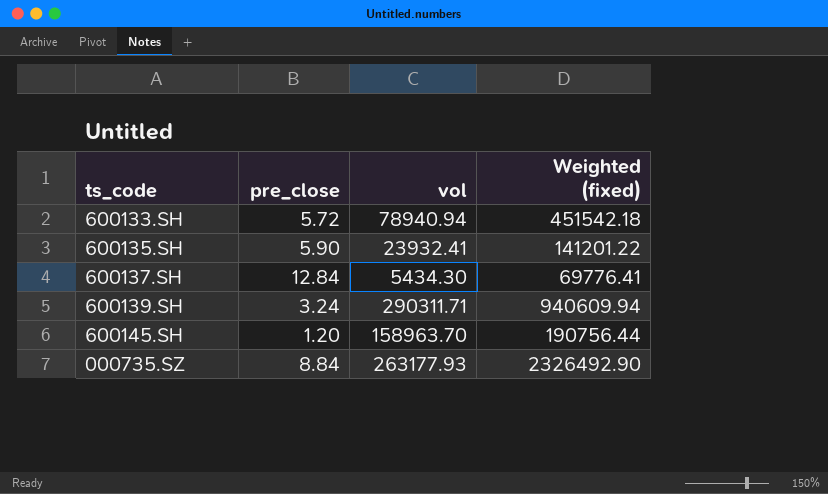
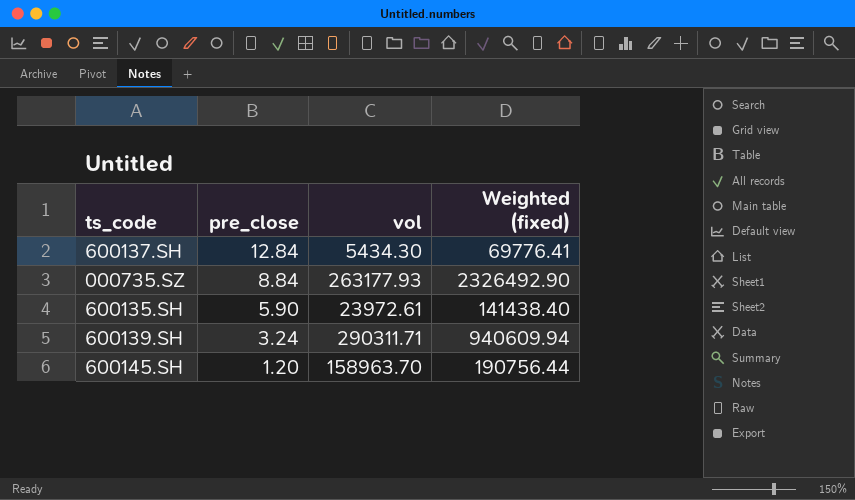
row order: none -> pre_close descending
row 600133.SH: 5.72 | 78940.94 | 451542.18 -> none
600135.SH | vol: 23932.41 -> 23972.61
600135.SH | Weighted (fixed): 141201.22 -> 141438.40

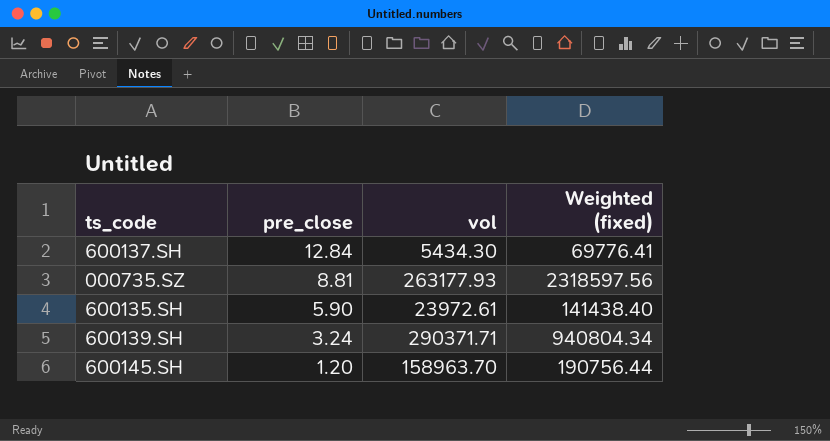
000735.SZ | pre_close: 8.84 -> 8.81
000735.SZ | Weighted (fixed): 2326492.90 -> 2318597.56
600139.SH | vol: 290311.71 -> 290371.71
600139.SH | Weighted (fixed): 940609.94 -> 940804.34

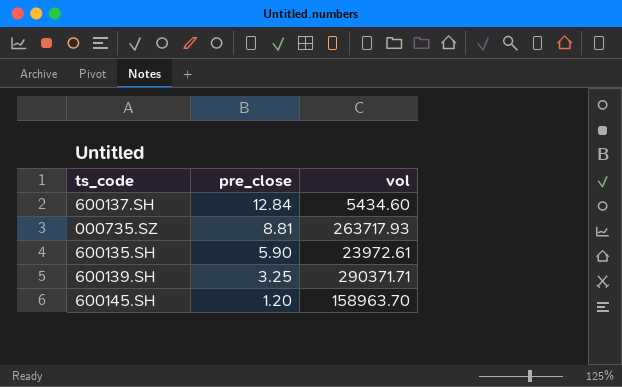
column Weighted (fixed) | formula: [pre_close] * [vol] -> none
600137.SH | vol: 5434.30 -> 5434.60
000735.SZ | vol: 263177.93 -> 263717.93
600139.SH | pre_close: 3.24 -> 3.25

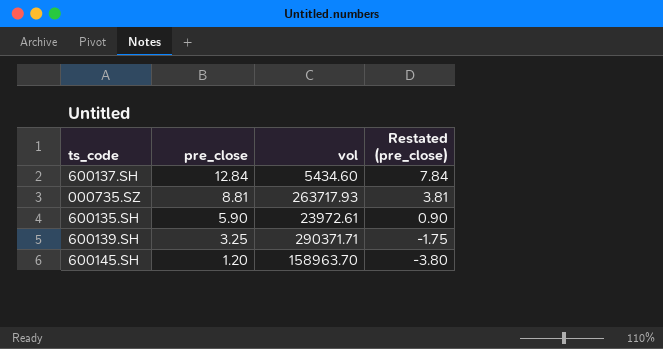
column Restated (pre_close) | formula: none -> [pre_close] - 5

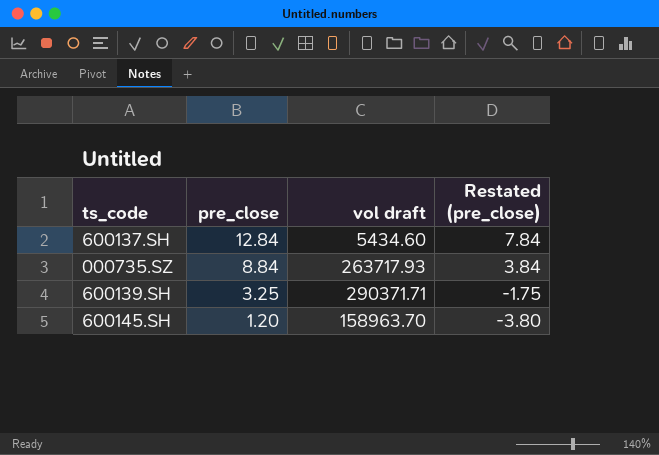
column name: vol -> vol draft
row 600135.SH: 5.90 | 23972.61 | 0.90 -> none
000735.SZ | pre_close: 8.81 -> 8.84
000735.SZ | Restated (pre_close): 3.81 -> 3.84

